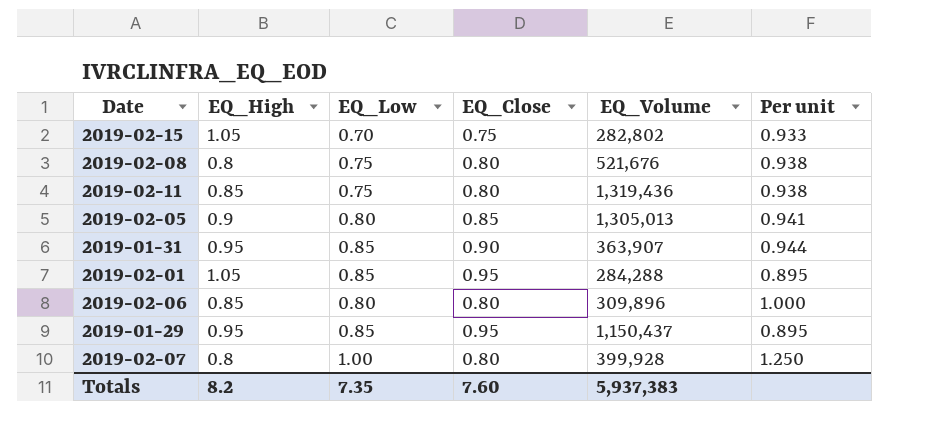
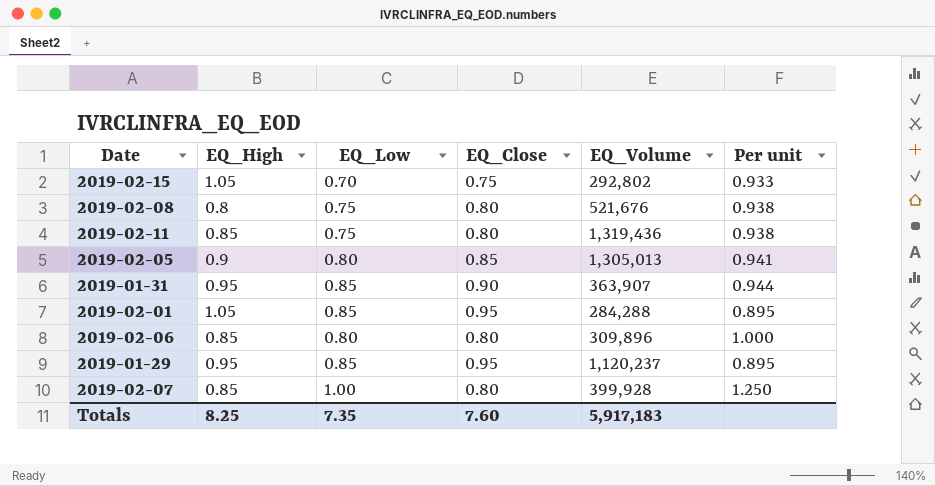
2019-02-15 | EQ_Volume: 282,802 -> 292,802
2019-01-29 | EQ_Volume: 1,150,437 -> 1,120,237
2019-02-07 | EQ_High: 0.8 -> 0.85
Totals | EQ_High: 8.2 -> 8.25
Totals | EQ_Volume: 5,937,383 -> 5,917,183

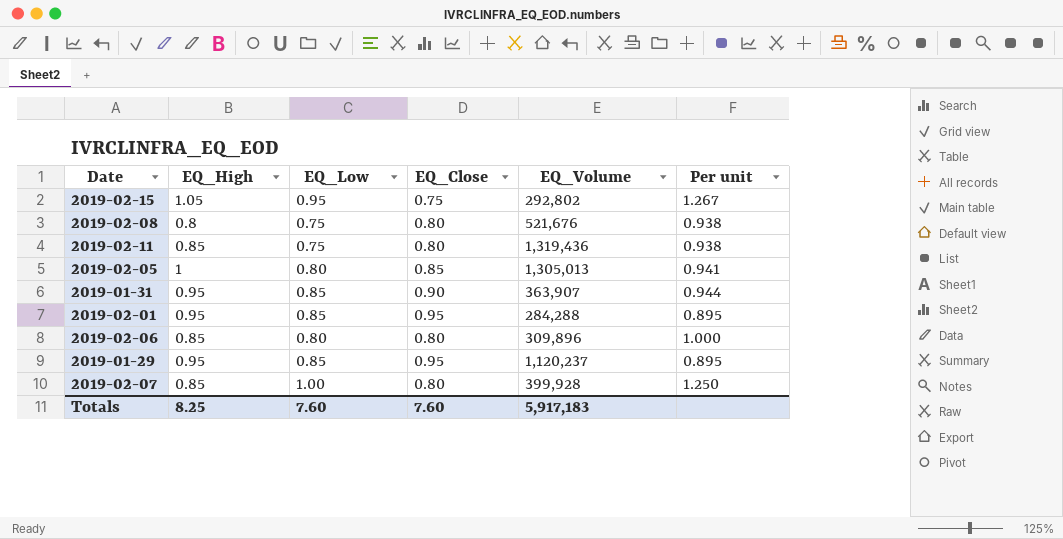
2019-02-15 | EQ_Low: 0.70 -> 0.95
2019-02-15 | Per unit: 0.933 -> 1.267
2019-02-05 | EQ_High: 0.9 -> 1
2019-02-01 | EQ_High: 1.05 -> 0.95
Totals | EQ_Low: 7.35 -> 7.60

